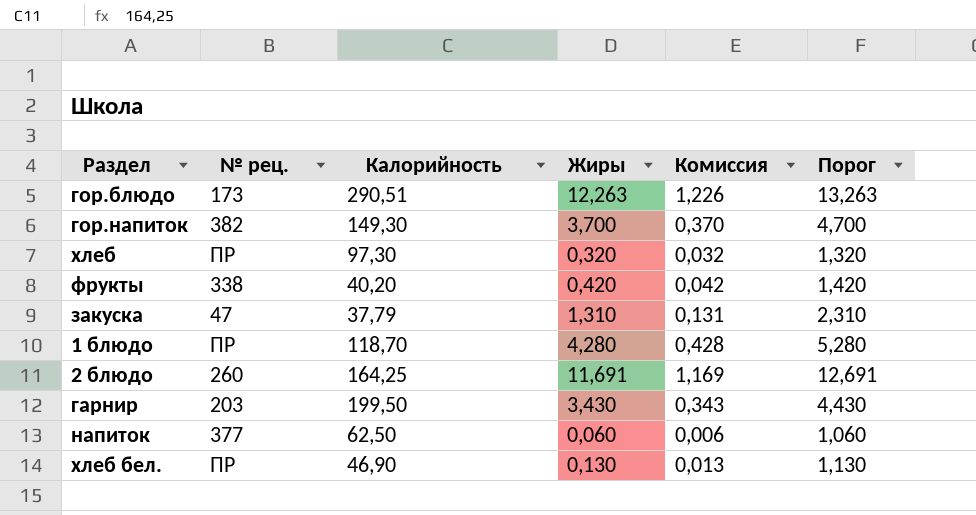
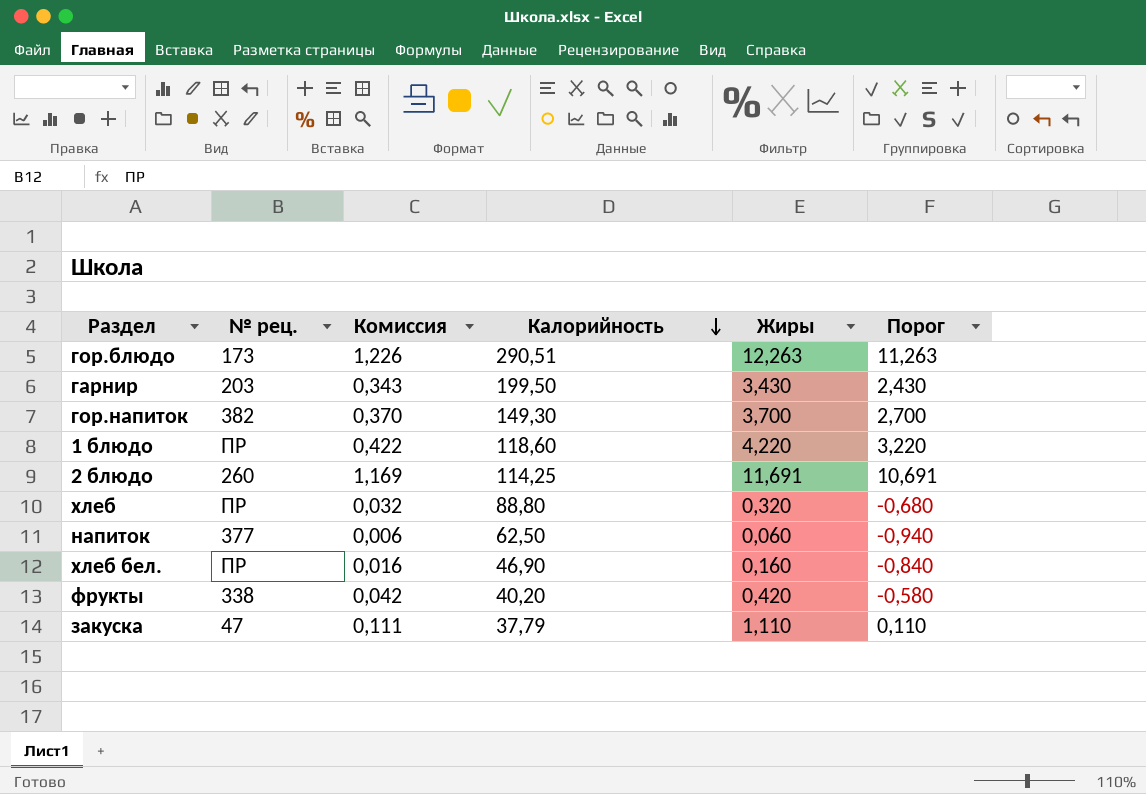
row order: none -> Калорийность descending
column Комиссия | position: 5 -> 3
column Порог | formula: [Жиры] + 1 -> [Жиры] - 1
1 блюдо | Комиссия: 0,428 -> 0,422
1 блюдо | Калорийность: 118,70 -> 118,60
1 блюдо | Жиры: 4,280 -> 4,220
2 блюдо | Калорийность: 164,25 -> 114,25
хлеб | Калорийность: 97,30 -> 88,80
хлеб бел. | Комиссия: 0,013 -> 0,016
хлеб бел. | Жиры: 0,130 -> 0,160
закуска | Комиссия: 0,131 -> 0,111
закуска | Жиры: 1,310 -> 1,110

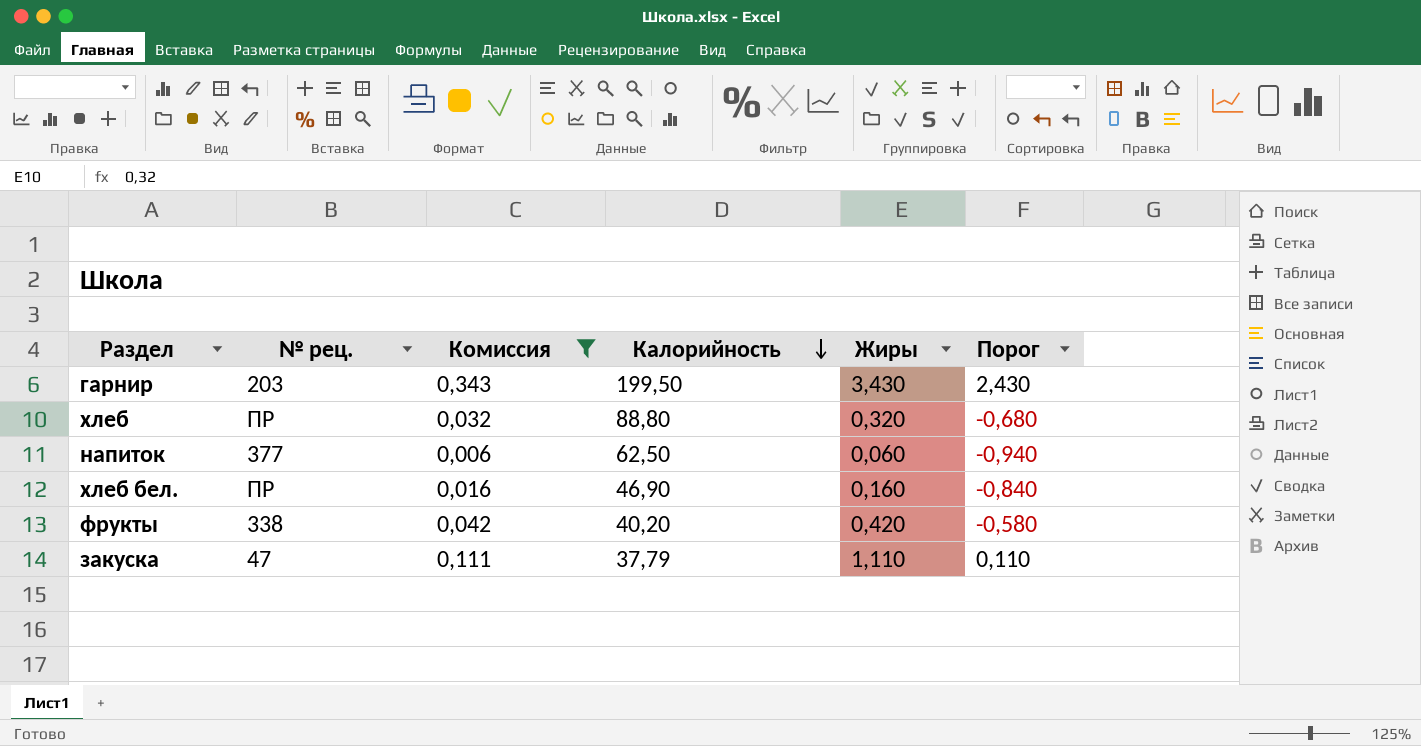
filter: none -> Комиссия <= 0,343

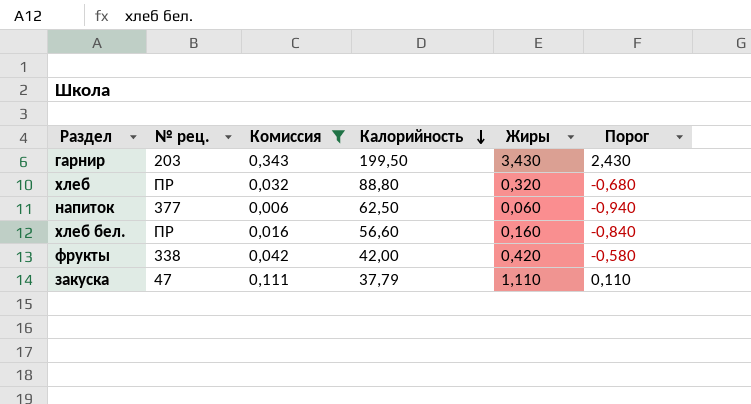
хлеб бел. | Калорийность: 46,90 -> 56,60
фрукты | Калорийность: 40,20 -> 42,00

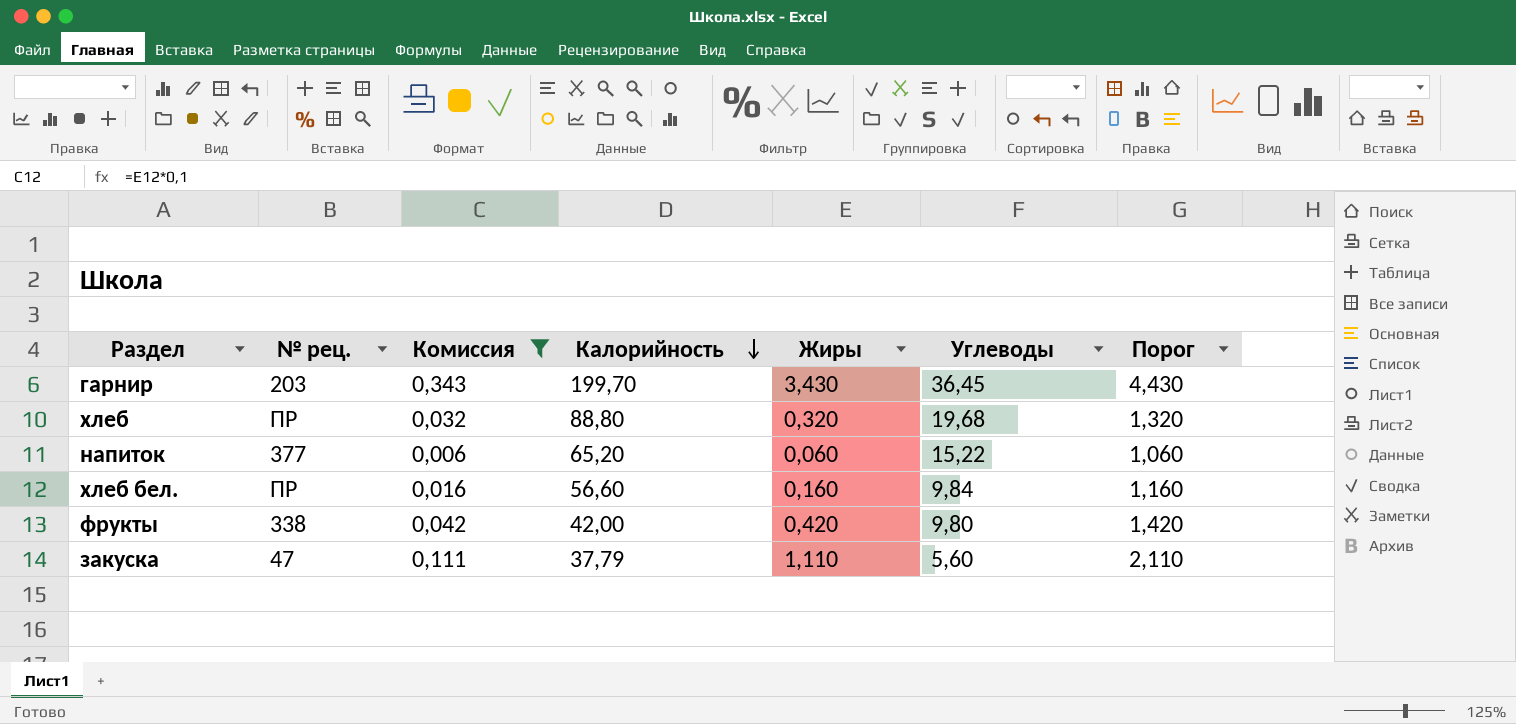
column Углеводы | position: none -> 6
column Порог | formula: [Жиры] - 1 -> [Жиры] + 1
гарнир | Калорийность: 199,50 -> 199,70
напиток | Калорийность: 62,50 -> 65,20

